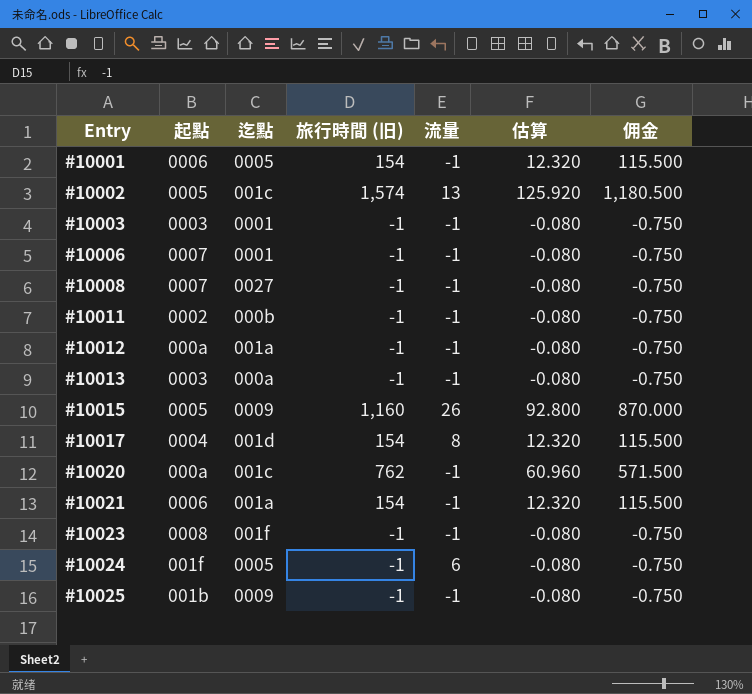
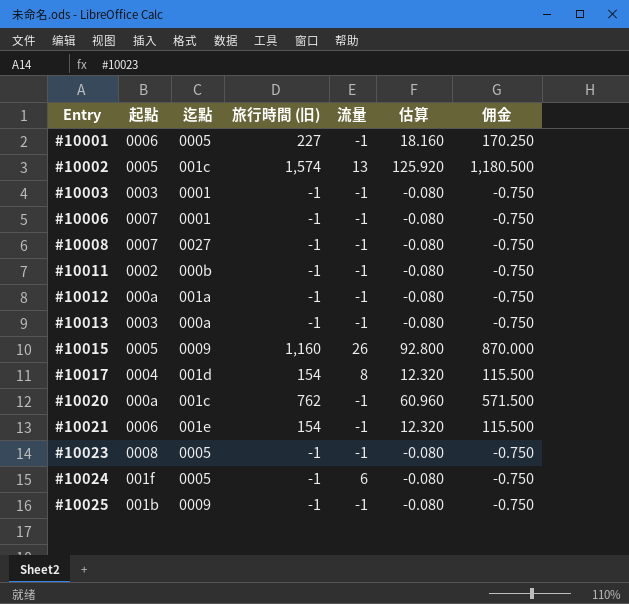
#10001 | 旅行時間 (旧): 154 -> 227
#10001 | 估算: 12.320 -> 18.160
#10001 | 佣金: 115.500 -> 170.250
#10021 | 迄點: 001a -> 001e
#10023 | 迄點: 001f -> 0005

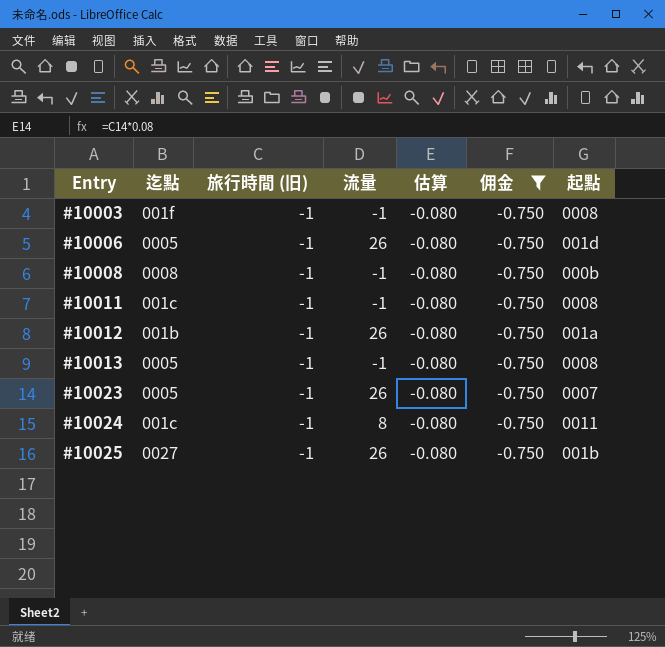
filter: none -> 佣金 = -0.750
column 起點 | position: 2 -> 7
#10003 | 迄點: 0001 -> 001f
#10003 | 起點: 0003 -> 0008
#10006 | 迄點: 0001 -> 0005
#10006 | 流量: -1 -> 26
#10006 | 起點: 0007 -> 001d
#10008 | 迄點: 0027 -> 0008
#10008 | 起點: 0007 -> 000b
#10011 | 迄點: 000b -> 001c
#10011 | 起點: 0002 -> 0008
#10012 | 迄點: 001a -> 001b
#10012 | 流量: -1 -> 26
#10012 | 起點: 000a -> 001a
#10013 | 迄點: 000a -> 0005
#10013 | 起點: 0003 -> 0008
#10023 | 流量: -1 -> 26
#10023 | 起點: 0008 -> 0007
#10024 | 迄點: 0005 -> 001c
#10024 | 流量: 6 -> 8
#10024 | 起點: 001f -> 0011
#10025 | 迄點: 0009 -> 0027
#10025 | 流量: -1 -> 26

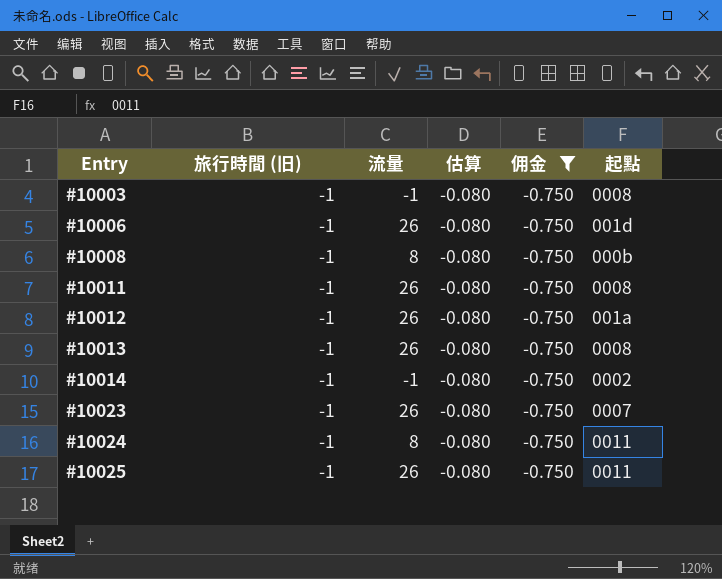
column 迄點 | position: 2 -> none
#10008 | 流量: -1 -> 8
#10011 | 流量: -1 -> 26
#10013 | 流量: -1 -> 26
row #10014: none -> -1 | -1 | -0.080 | -0.750 | 0002
#10025 | 起點: 001b -> 0011

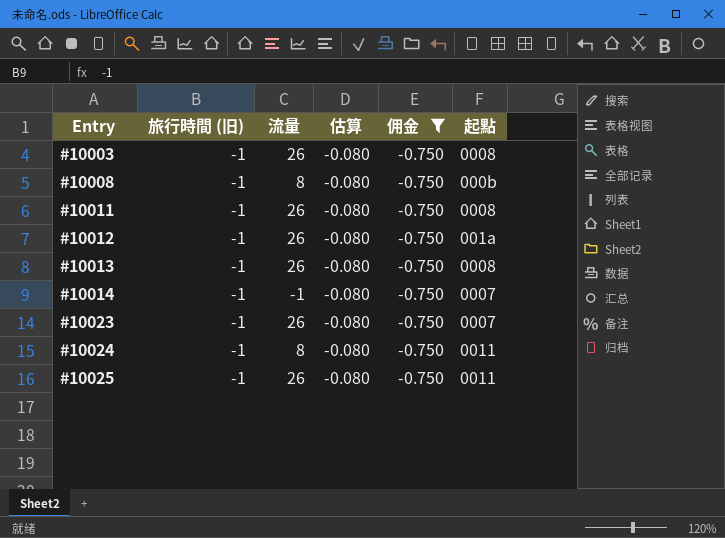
row #10006: -1 | 26 | -0.080 | -0.750 | 001d -> none
#10003 | 流量: -1 -> 26
#10014 | 起點: 0002 -> 0007

